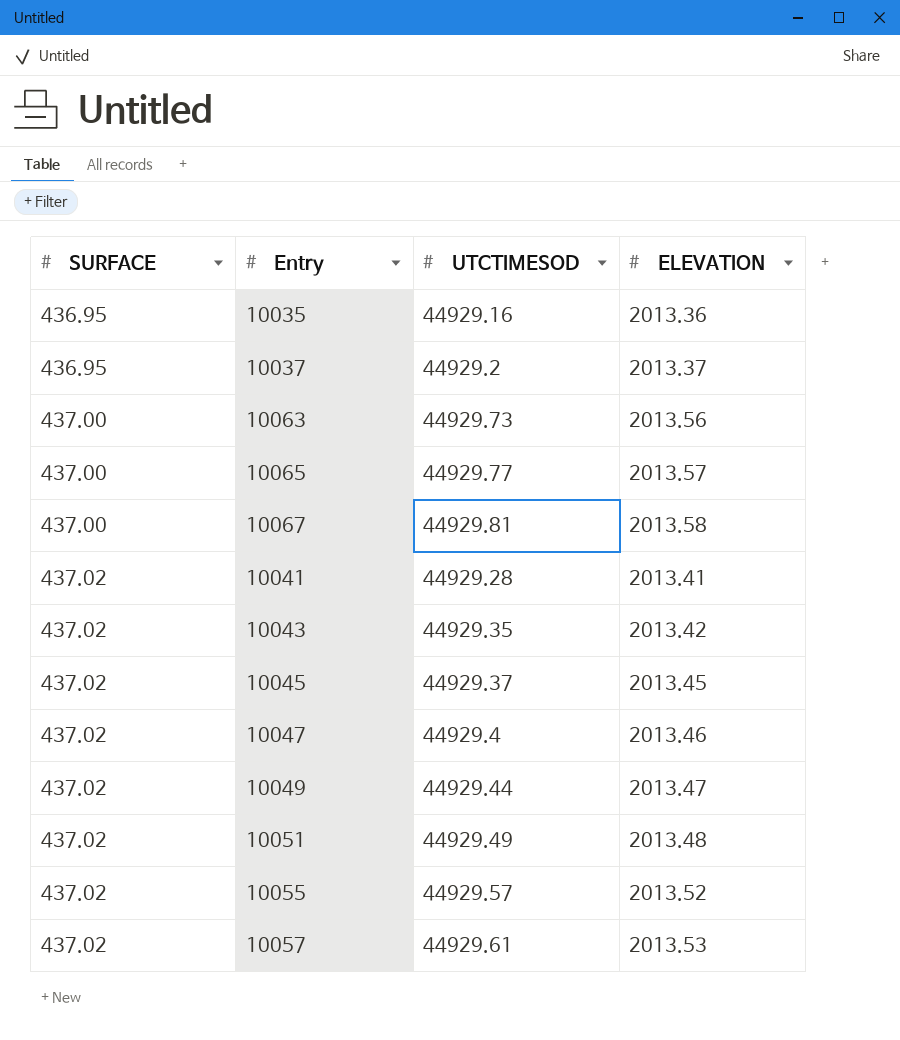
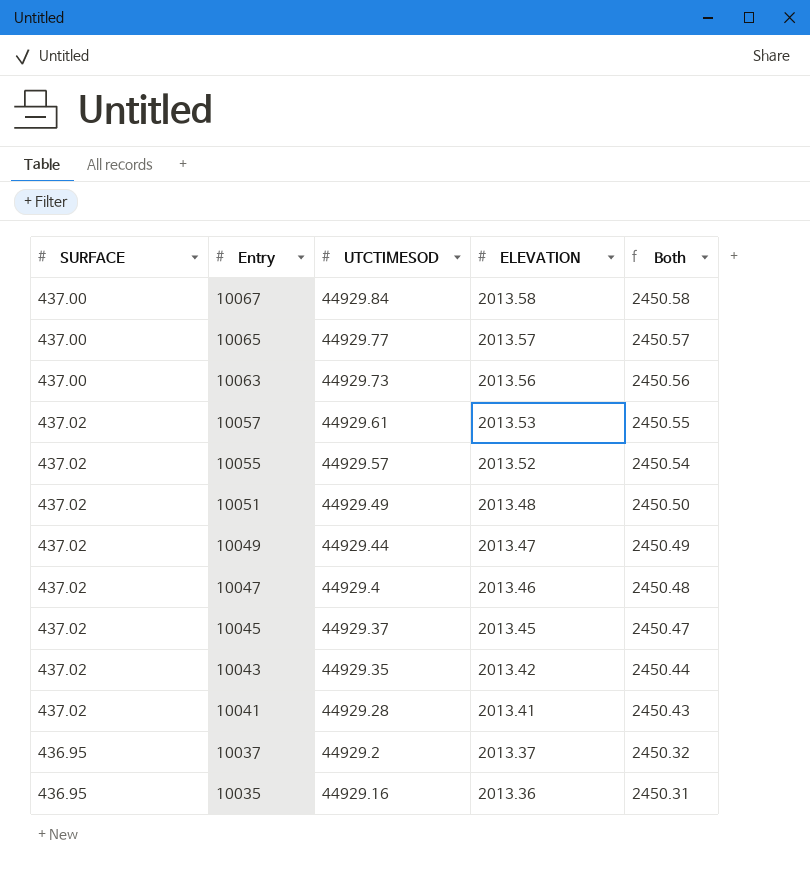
row order: SURFACE ascending -> Entry descending
column Both | formula: none -> [SURFACE] + [ELEVATION]
10067 | UTCTIMESOD: 44929.81 -> 44929.84

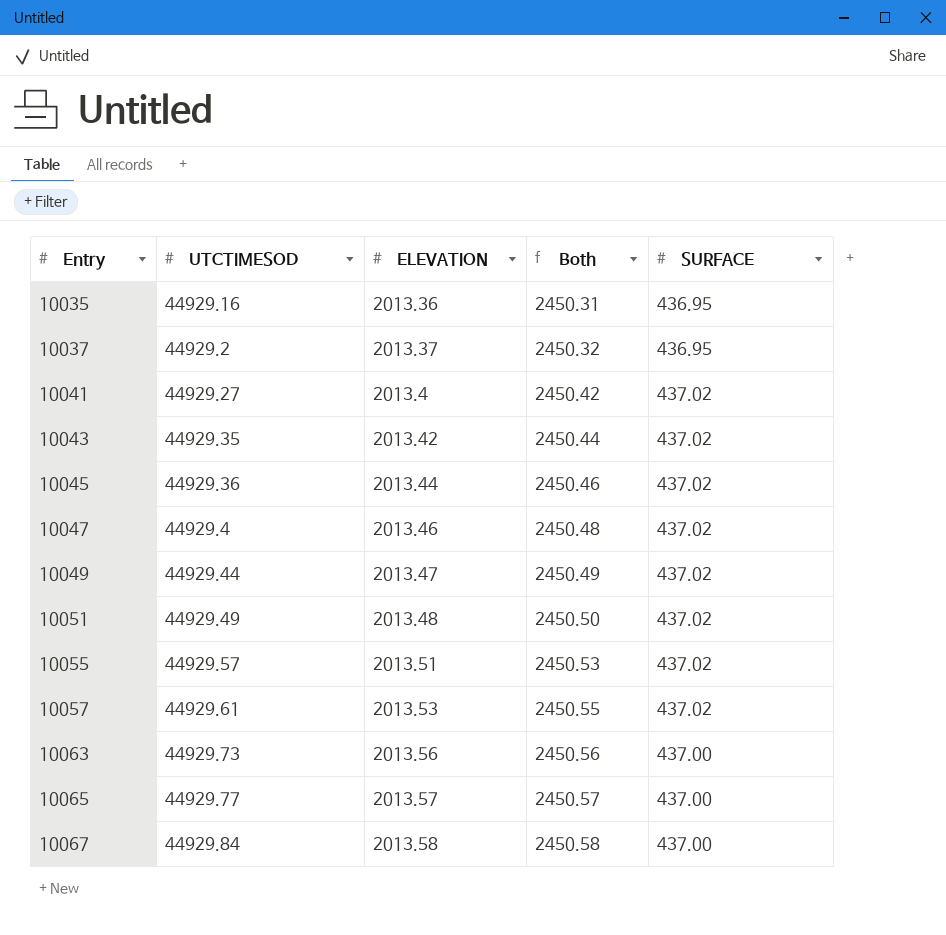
row order: Entry descending -> Entry ascending
column SURFACE | position: 1 -> 5
10041 | UTCTIMESOD: 44929.28 -> 44929.27
10041 | ELEVATION: 2013.41 -> 2013.4
10041 | Both: 2450.43 -> 2450.42
10045 | UTCTIMESOD: 44929.37 -> 44929.36
10045 | ELEVATION: 2013.45 -> 2013.44
10045 | Both: 2450.47 -> 2450.46
10055 | ELEVATION: 2013.52 -> 2013.51
10055 | Both: 2450.54 -> 2450.53

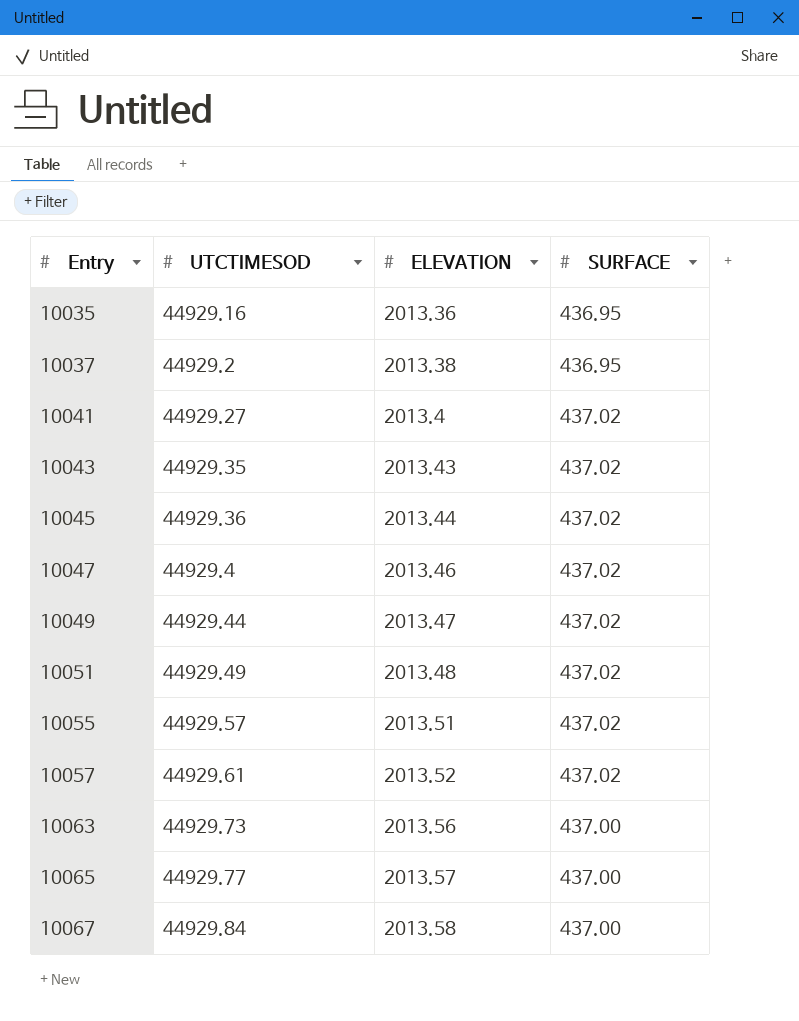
column Both | formula: [ELEVATION] + [SURFACE] -> none
10037 | ELEVATION: 2013.37 -> 2013.38
10043 | ELEVATION: 2013.42 -> 2013.43
10057 | ELEVATION: 2013.53 -> 2013.52

